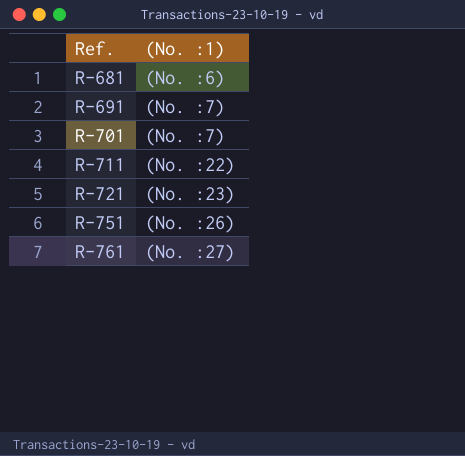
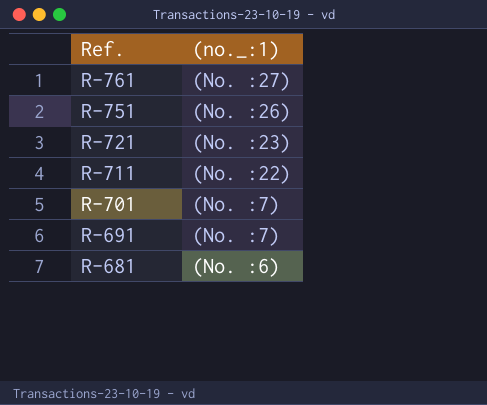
row order: Ref. ascending -> Ref. descending
column name: (No. :1) -> (no._:1)

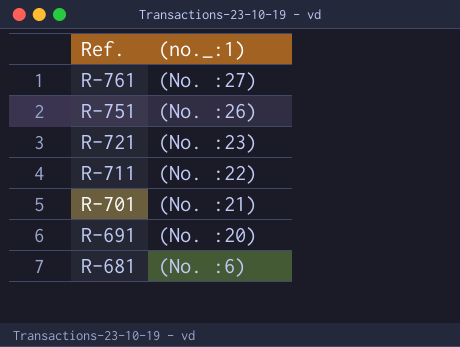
R-701 | (no._:1): (No. :7) -> (No. :21)
R-691 | (no._:1): (No. :7) -> (No. :20)

